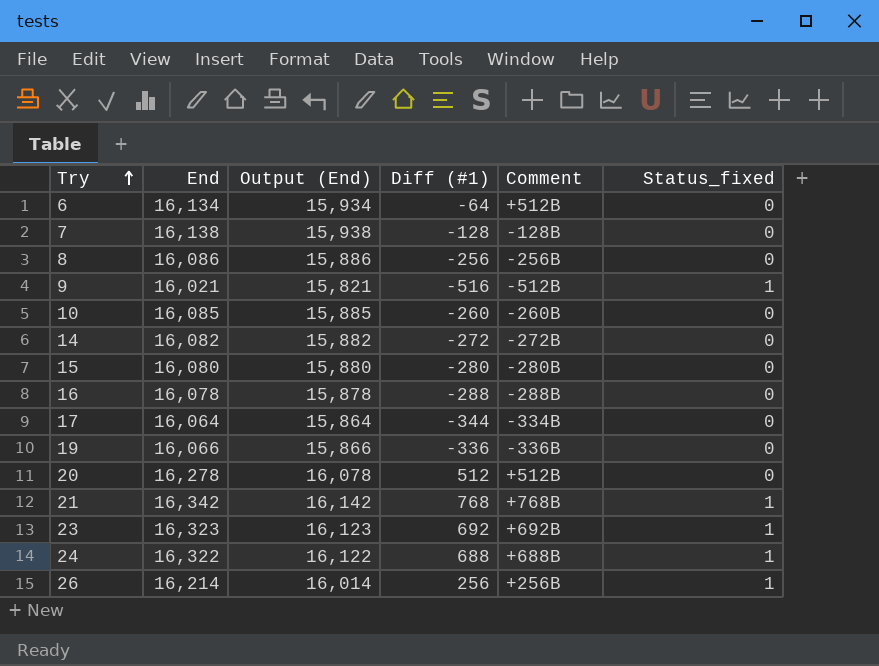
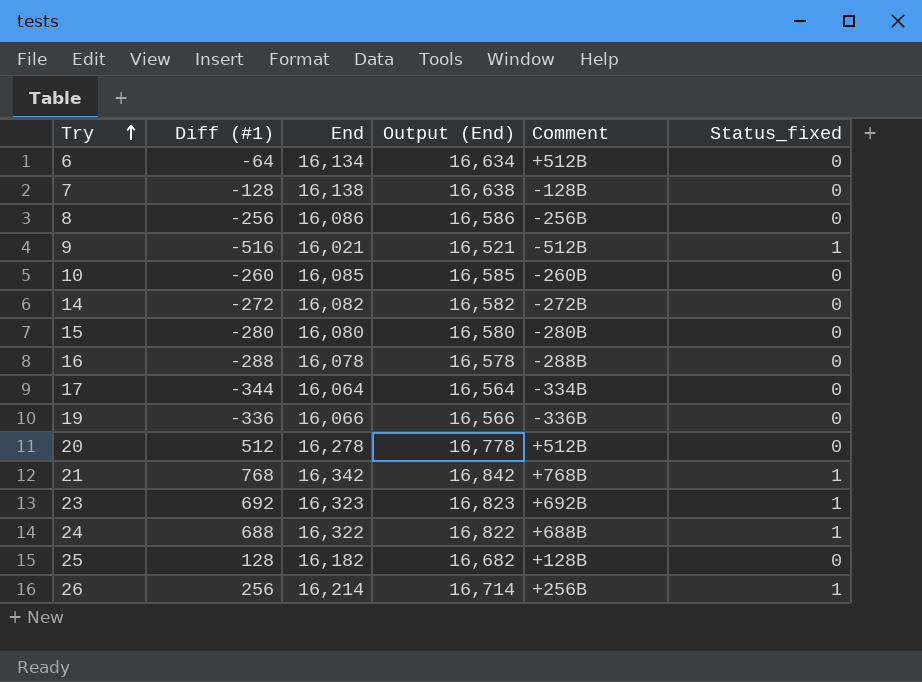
column Diff (#1) | position: 4 -> 2
column Output (End) | formula: [End] - 200 -> [End] + 500
row 25: none -> 128 | 16,182 | 16,682 | +128B | 0

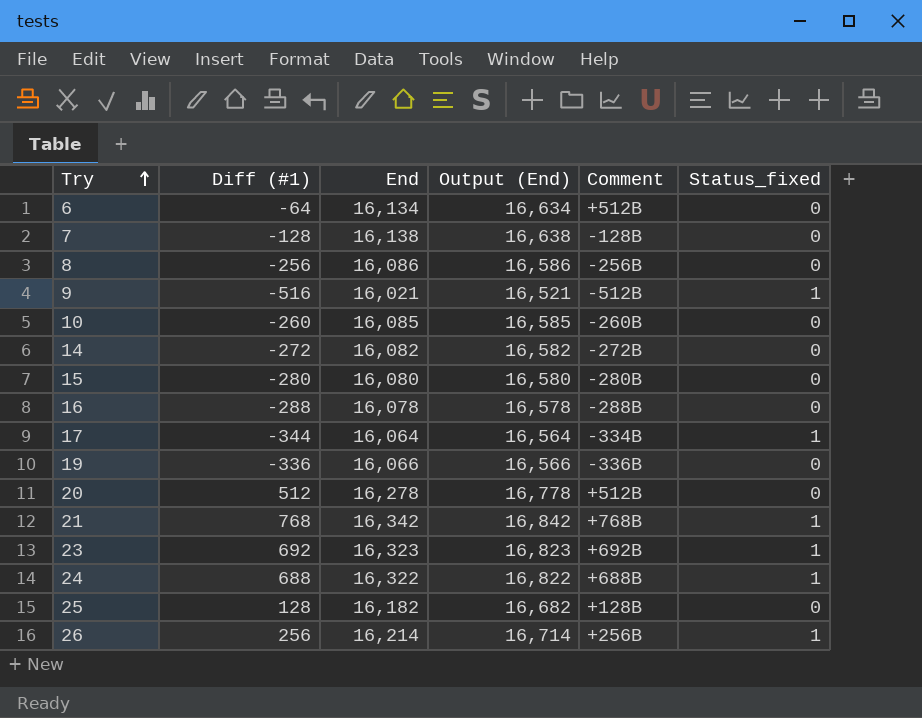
17 | Status_fixed: 0 -> 1

